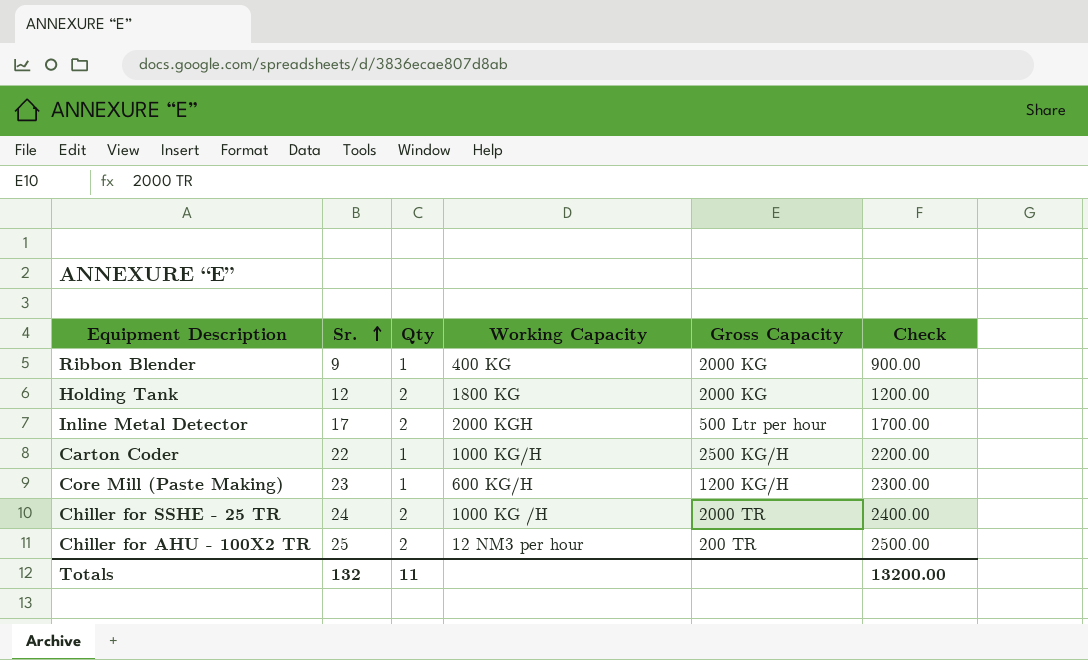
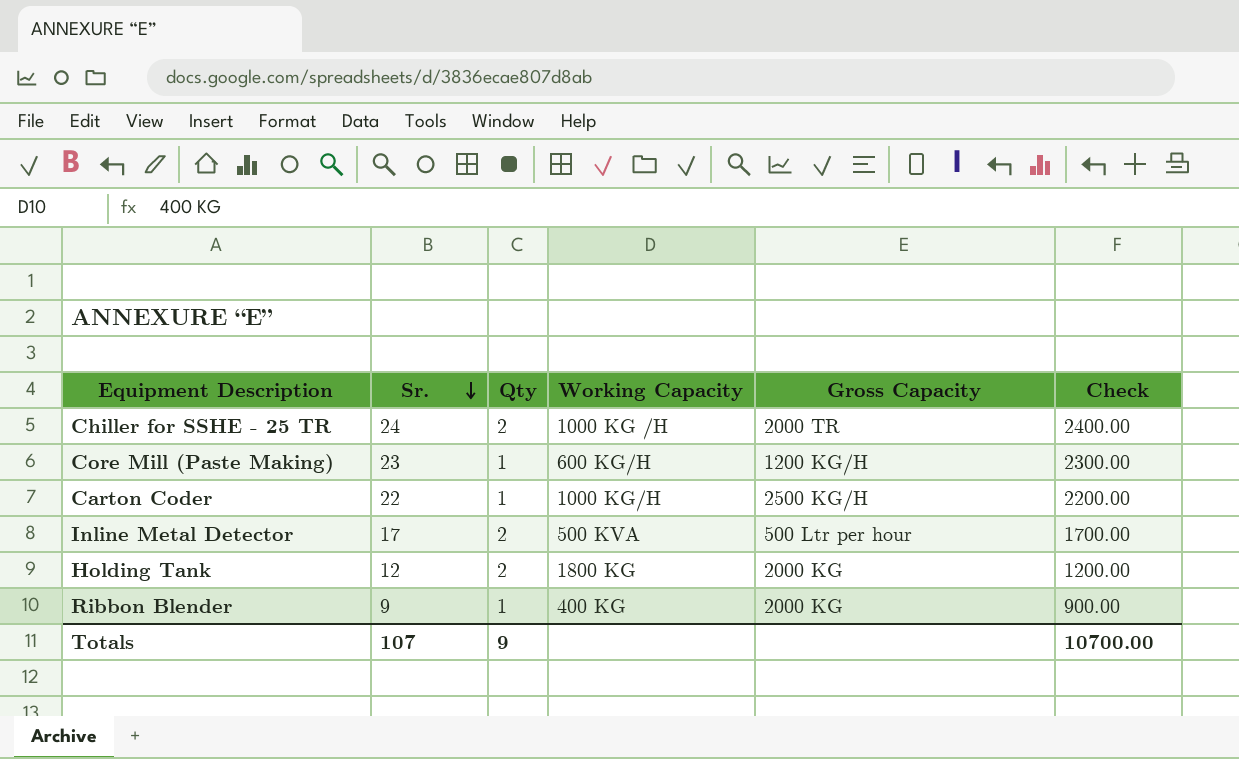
row order: Sr. ascending -> Sr. descending
row Chiller for AHU - 100X2 TR: 25 | 2 | 12 NM3 per hour | 200 TR | 2500.00 -> none
Inline Metal Detector | Working Capacity: 2000 KGH -> 500 KVA
Totals | Sr.: 132 -> 107
Totals | Qty: 11 -> 9
Totals | Check: 13200.00 -> 10700.00

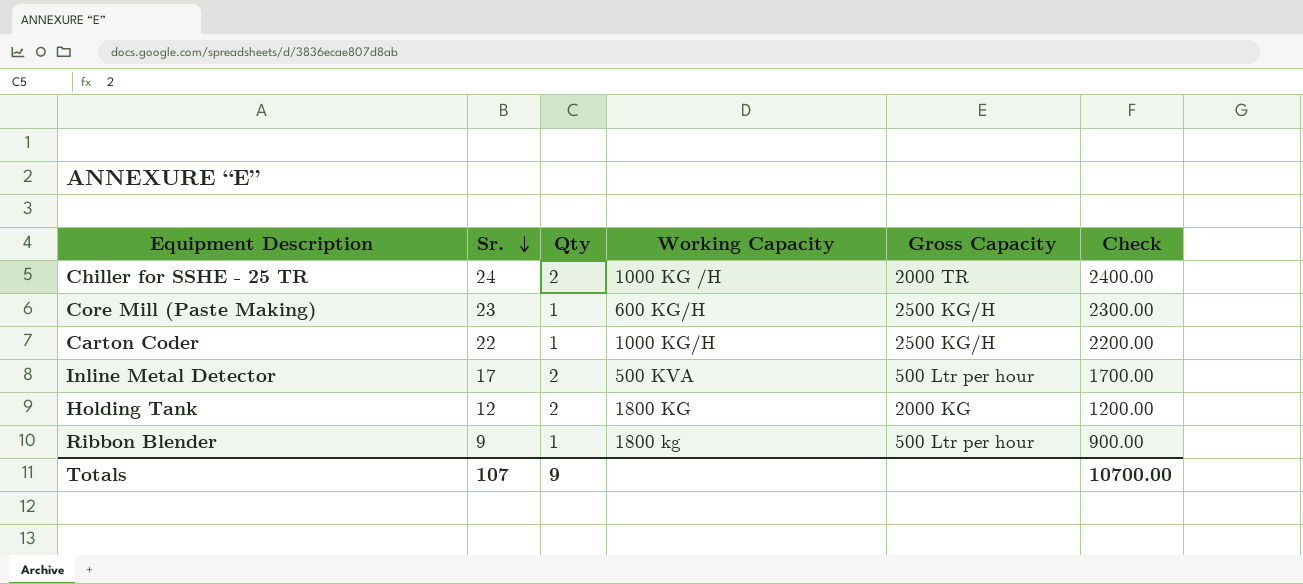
Core Mill (Paste Making) | Gross Capacity: 1200 KG/H -> 2500 KG/H
Ribbon Blender | Working Capacity: 400 KG -> 1800 kg
Ribbon Blender | Gross Capacity: 2000 KG -> 500 Ltr per hour

